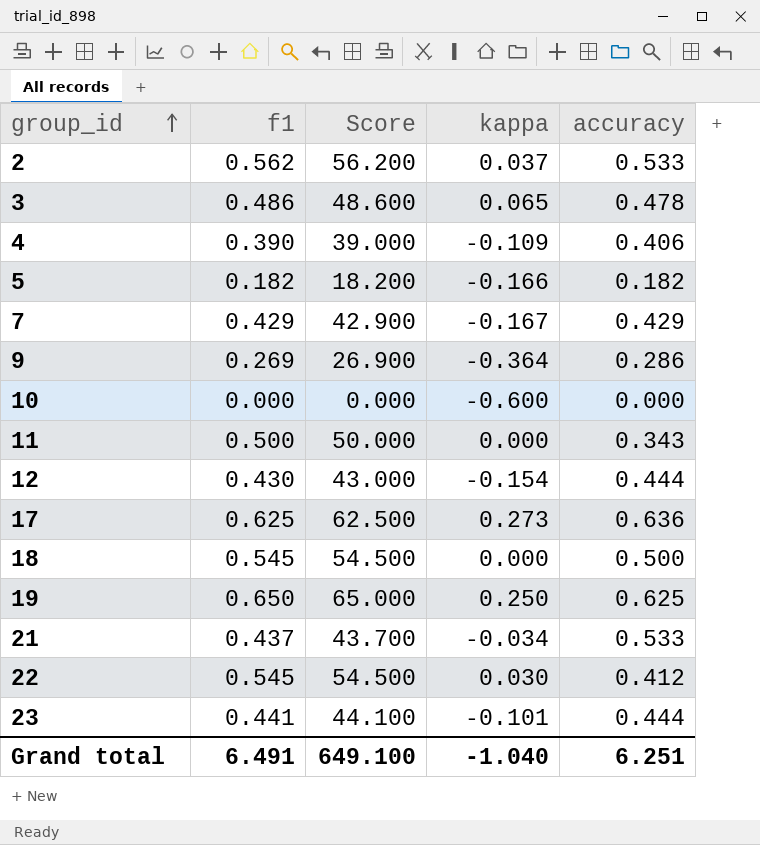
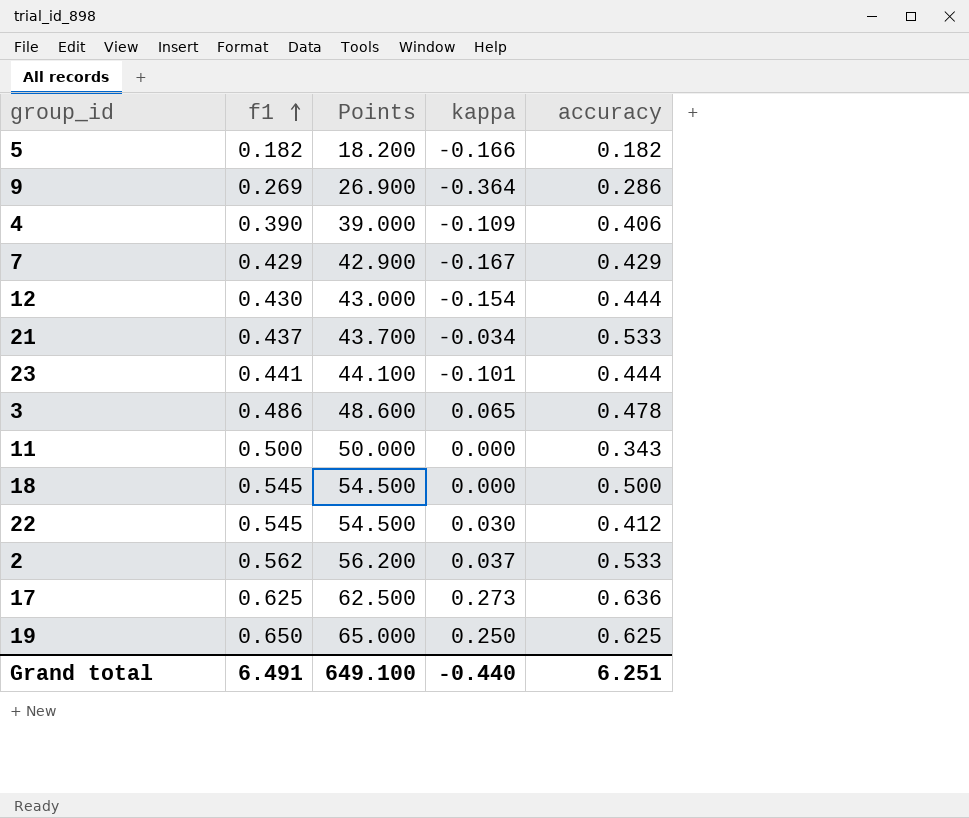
row order: group_id ascending -> f1 ascending
column name: Score -> Points
row 10: 0.000 | 0.000 | -0.600 | 0.000 -> none
Grand total | kappa: -1.040 -> -0.440

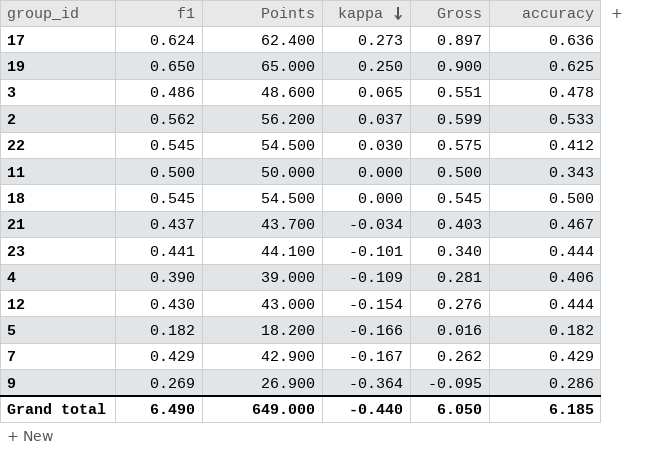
row order: f1 ascending -> kappa descending
column Gross | formula: none -> [f1] + [kappa]
17 | f1: 0.625 -> 0.624
17 | Points: 62.500 -> 62.400
21 | accuracy: 0.533 -> 0.467
Grand total | f1: 6.491 -> 6.490
Grand total | Points: 649.100 -> 649.000
Grand total | accuracy: 6.251 -> 6.185

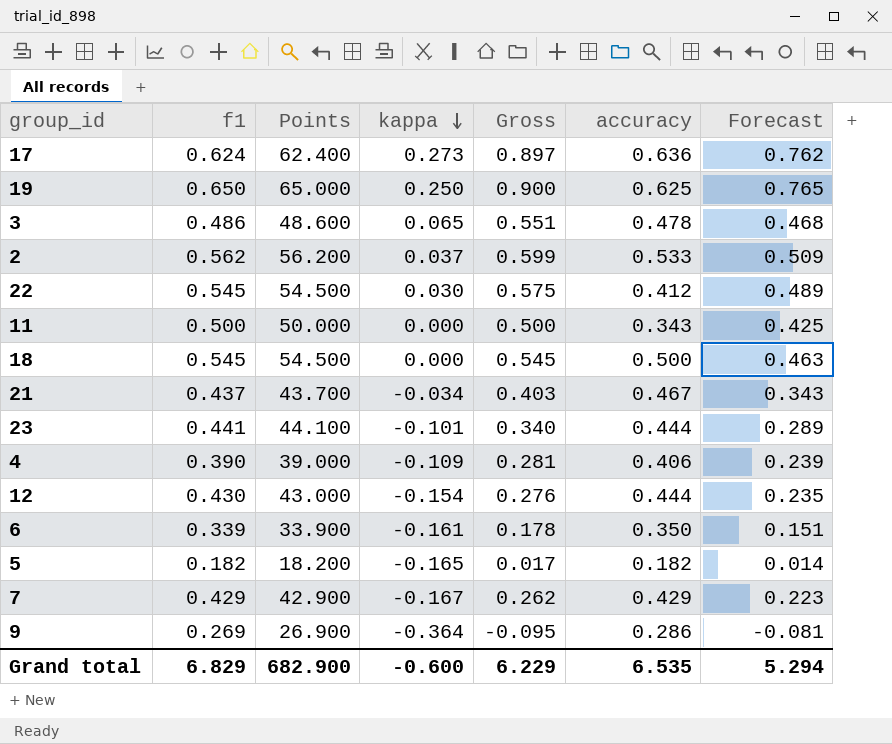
column Forecast | formula: none -> [Gross] * 0.85
row 6: none -> 0.339 | 33.900 | -0.161 | 0.178 | 0.350 | 0.151
5 | kappa: -0.166 -> -0.165
5 | Gross: 0.016 -> 0.017
Grand total | f1: 6.490 -> 6.829
Grand total | Points: 649.000 -> 682.900
Grand total | kappa: -0.440 -> -0.600
Grand total | Gross: 6.050 -> 6.229
Grand total | accuracy: 6.185 -> 6.535

